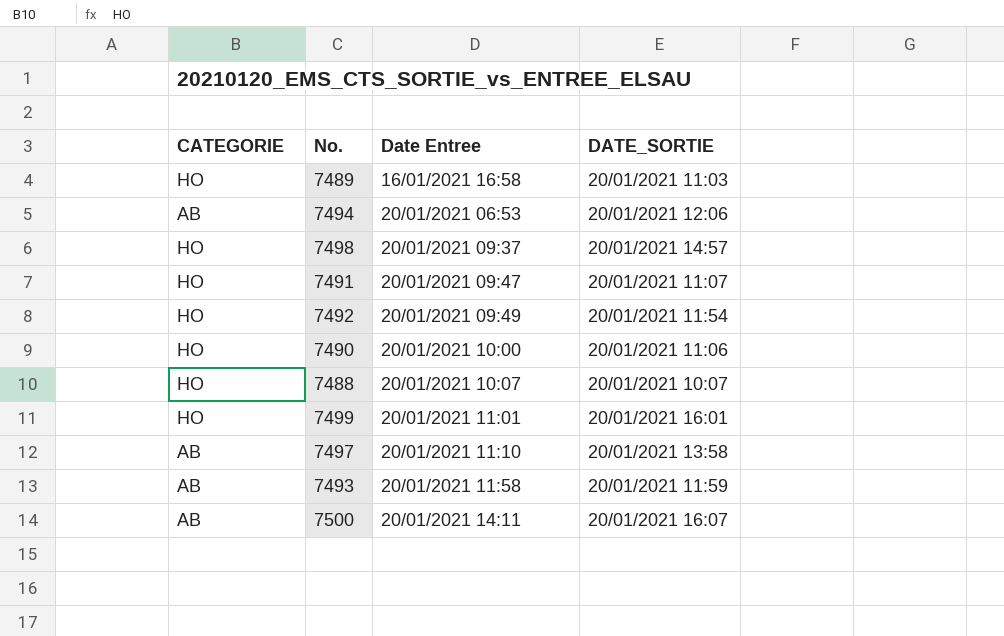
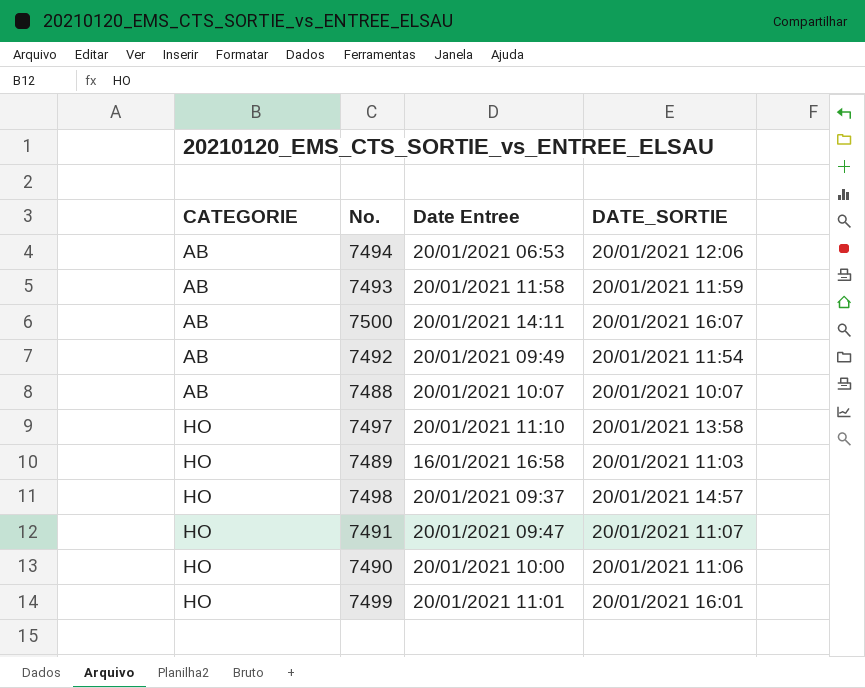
row order: Date Entree ascending -> CATEGORIE ascending
7492 | CATEGORIE: HO -> AB
7488 | CATEGORIE: HO -> AB
7497 | CATEGORIE: AB -> HO

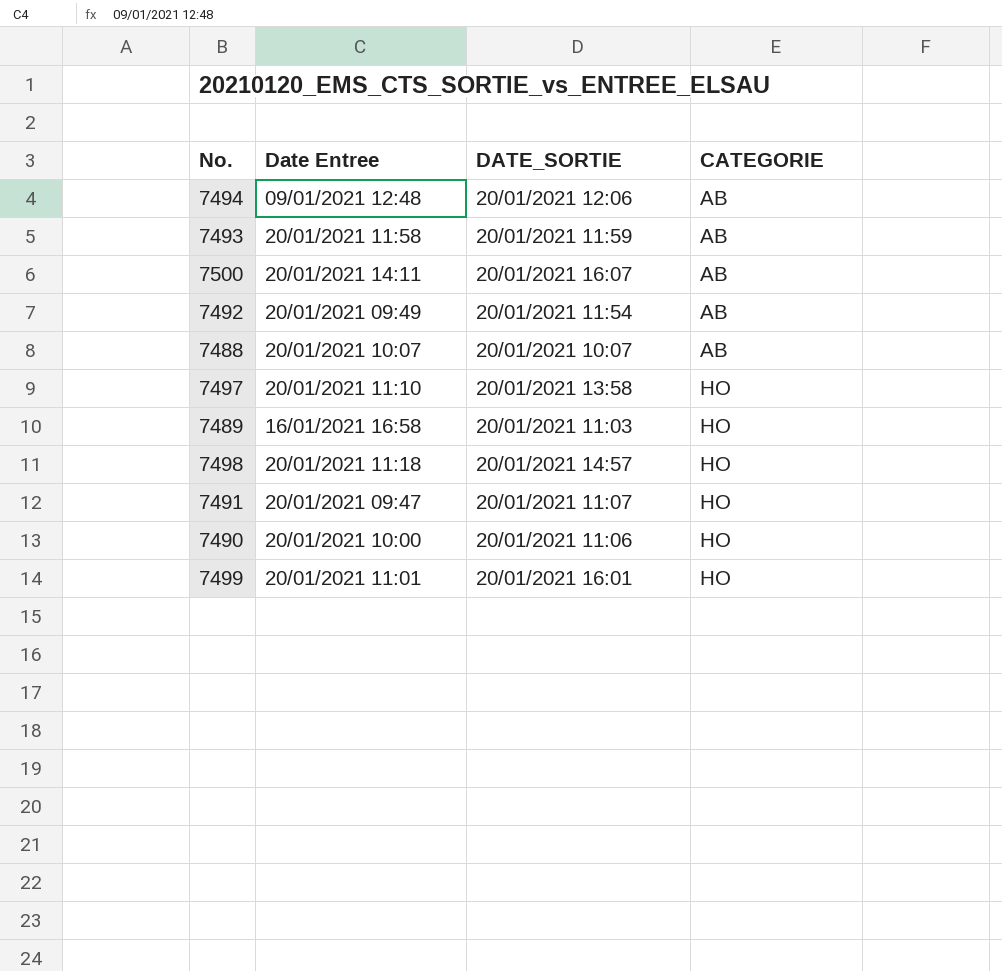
column CATEGORIE | position: 1 -> 4
7494 | Date Entree: 20/01/2021 06:53 -> 09/01/2021 12:48
7498 | Date Entree: 20/01/2021 09:37 -> 20/01/2021 11:18

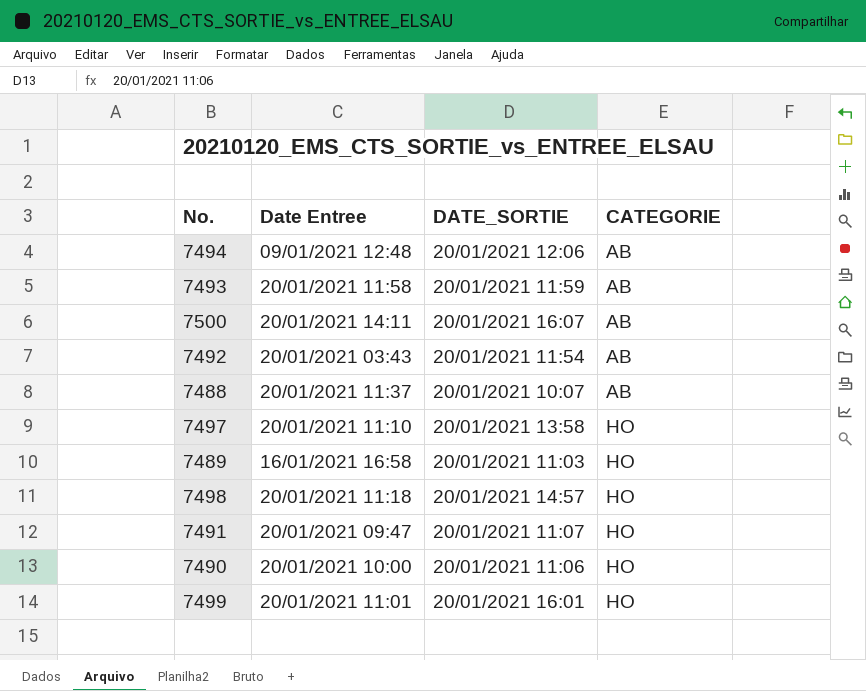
7492 | Date Entree: 20/01/2021 09:49 -> 20/01/2021 03:43
7488 | Date Entree: 20/01/2021 10:07 -> 20/01/2021 11:37

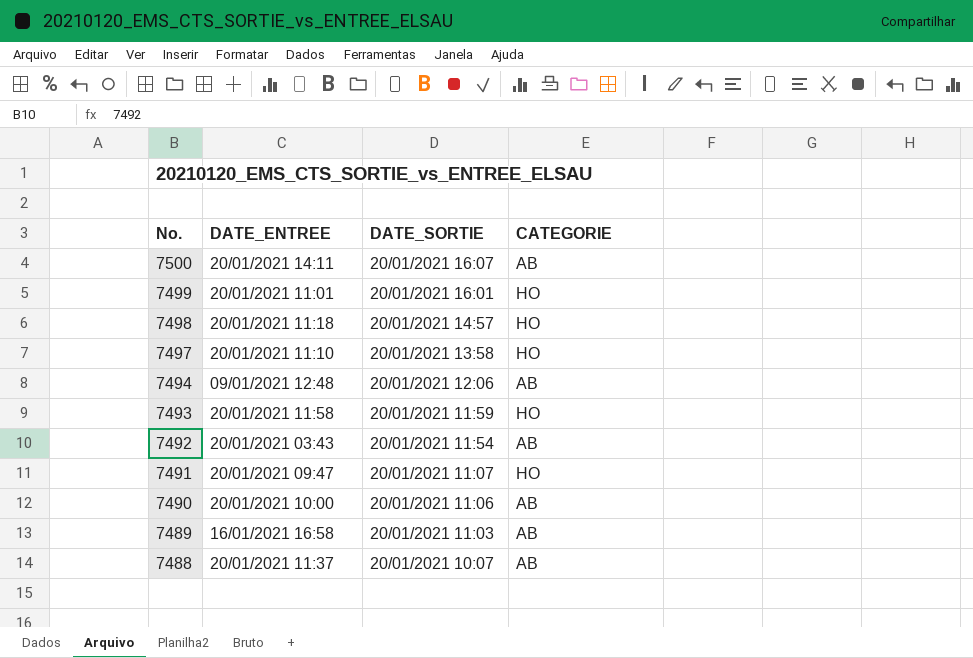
row order: CATEGORIE ascending -> No. descending
column name: Date Entree -> DATE_ENTREE
7493 | CATEGORIE: AB -> HO
7490 | CATEGORIE: HO -> AB
7489 | CATEGORIE: HO -> AB

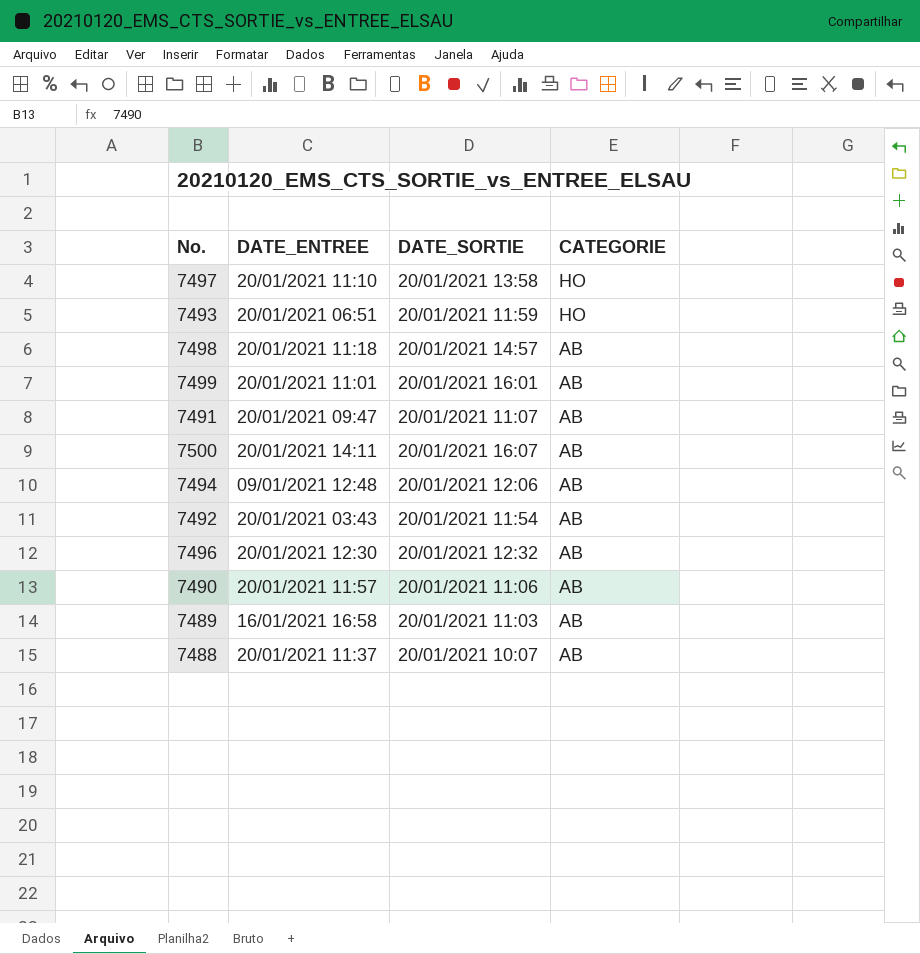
row order: No. descending -> CATEGORIE descending
7493 | DATE_ENTREE: 20/01/2021 11:58 -> 20/01/2021 06:51
7498 | CATEGORIE: HO -> AB
7499 | CATEGORIE: HO -> AB
7491 | CATEGORIE: HO -> AB
row 7496: none -> 20/01/2021 12:30 | 20/01/2021 12:32 | AB
7490 | DATE_ENTREE: 20/01/2021 10:00 -> 20/01/2021 11:57

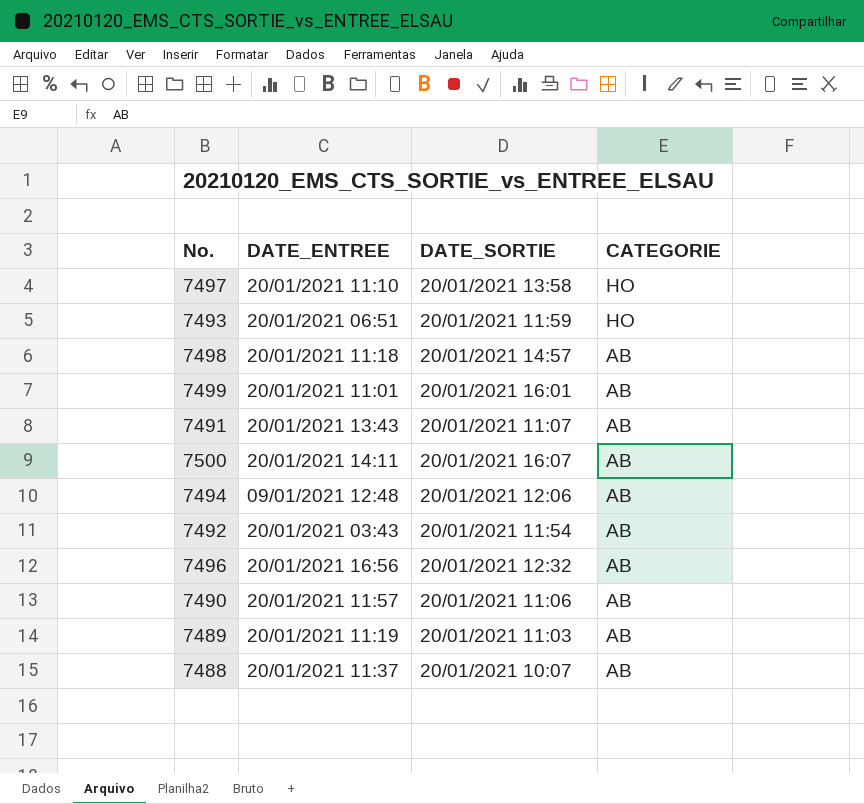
7491 | DATE_ENTREE: 20/01/2021 09:47 -> 20/01/2021 13:43
7496 | DATE_ENTREE: 20/01/2021 12:30 -> 20/01/2021 16:56
7489 | DATE_ENTREE: 16/01/2021 16:58 -> 20/01/2021 11:19

